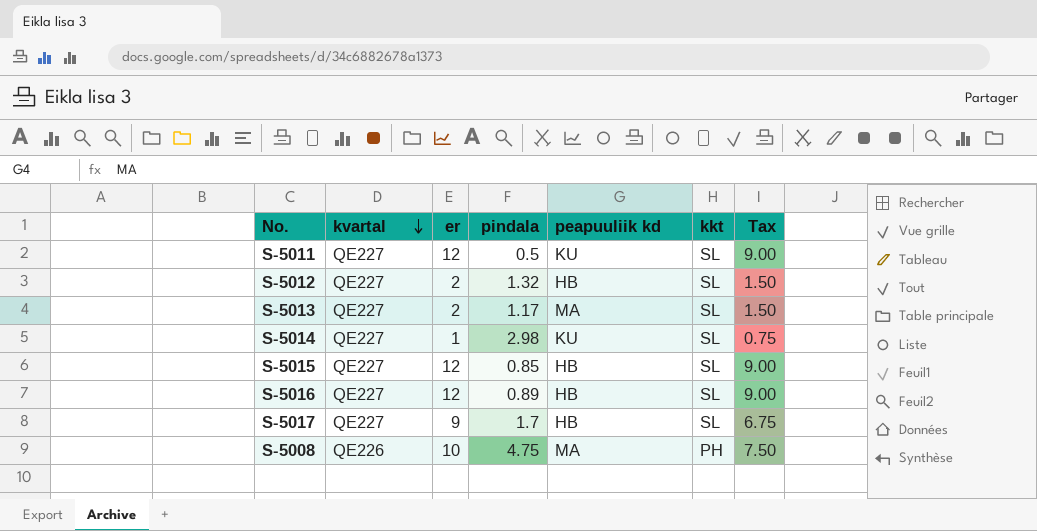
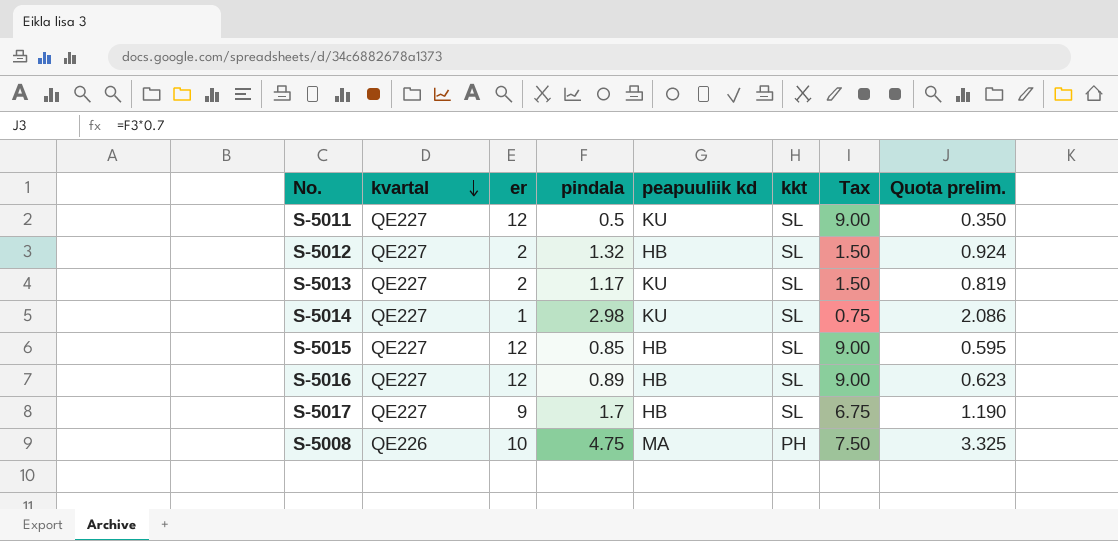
column Quota prelim. | formula: none -> [pindala] * 0.7
S-5013 | peapuuliik kd: MA -> KU

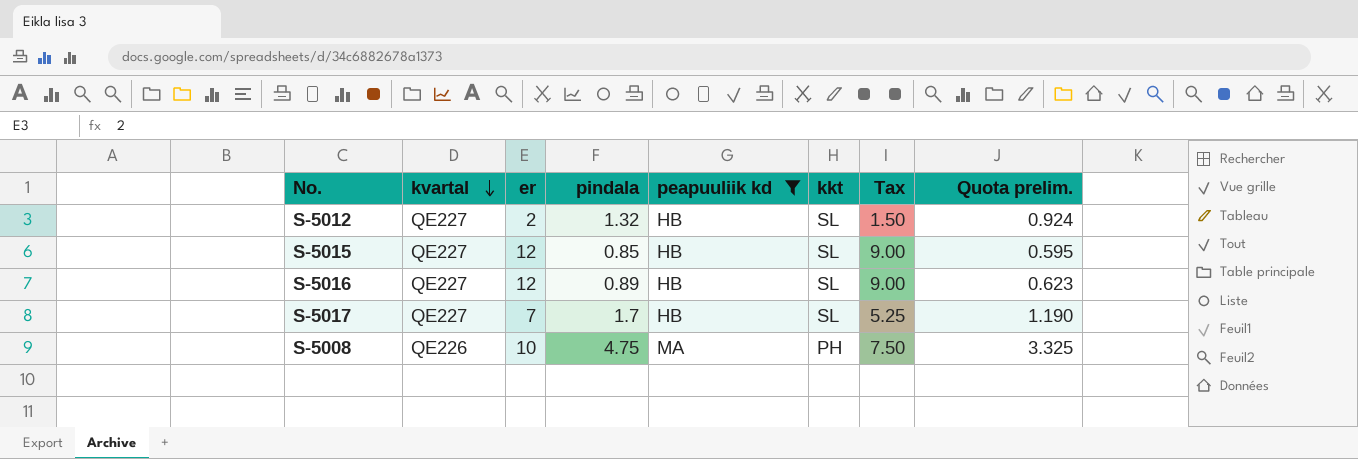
filter: none -> peapuuliik kd != KU
S-5017 | er: 9 -> 7
S-5017 | Tax: 6.75 -> 5.25

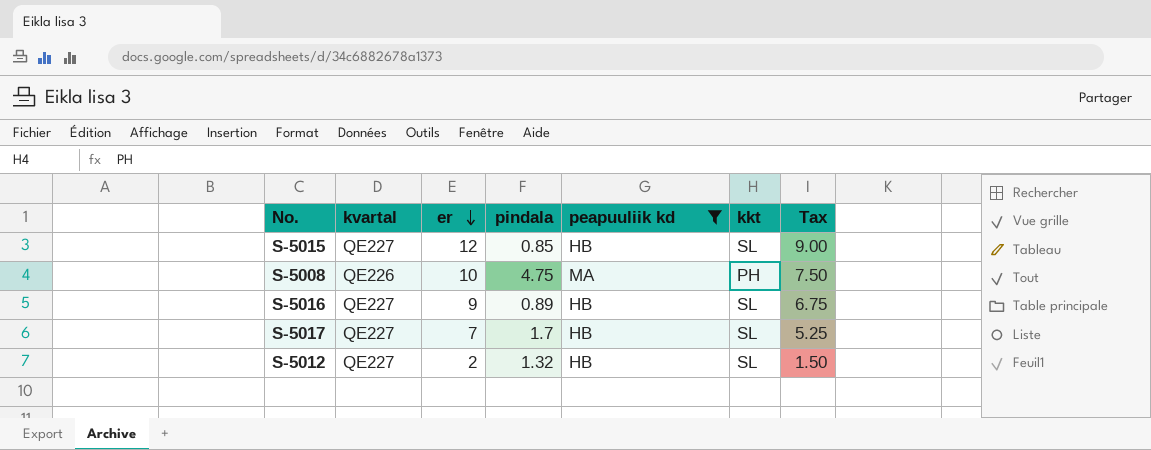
row order: kvartal descending -> er descending
column Quota prelim. | formula: [pindala] * 0.7 -> none
S-5016 | er: 12 -> 9
S-5016 | Tax: 9.00 -> 6.75

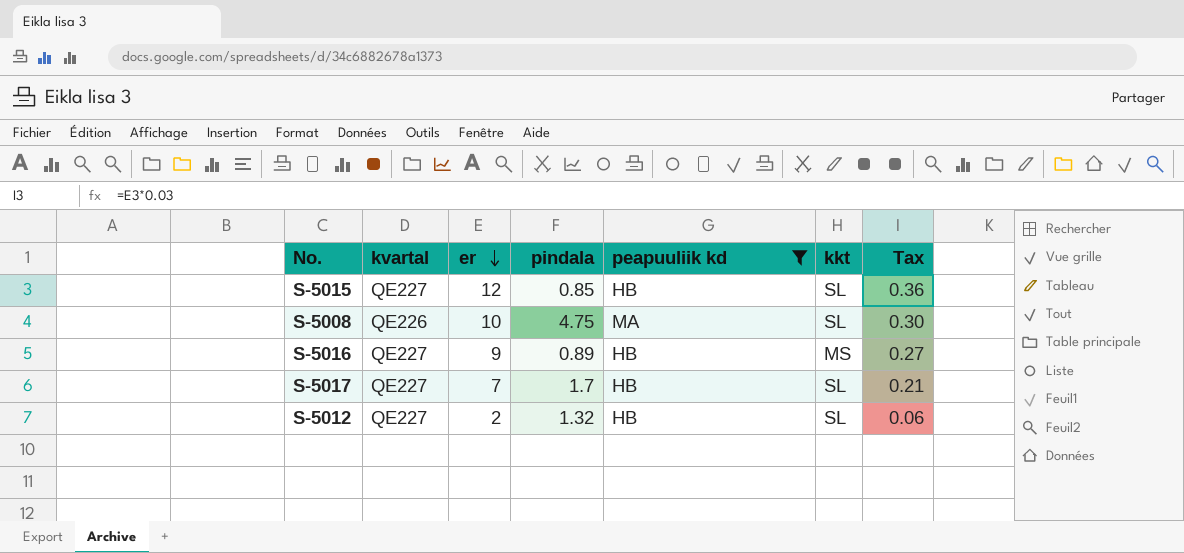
column Tax | formula: [er] * 0.75 -> [er] * 0.03
S-5008 | kkt: PH -> SL
S-5016 | kkt: SL -> MS

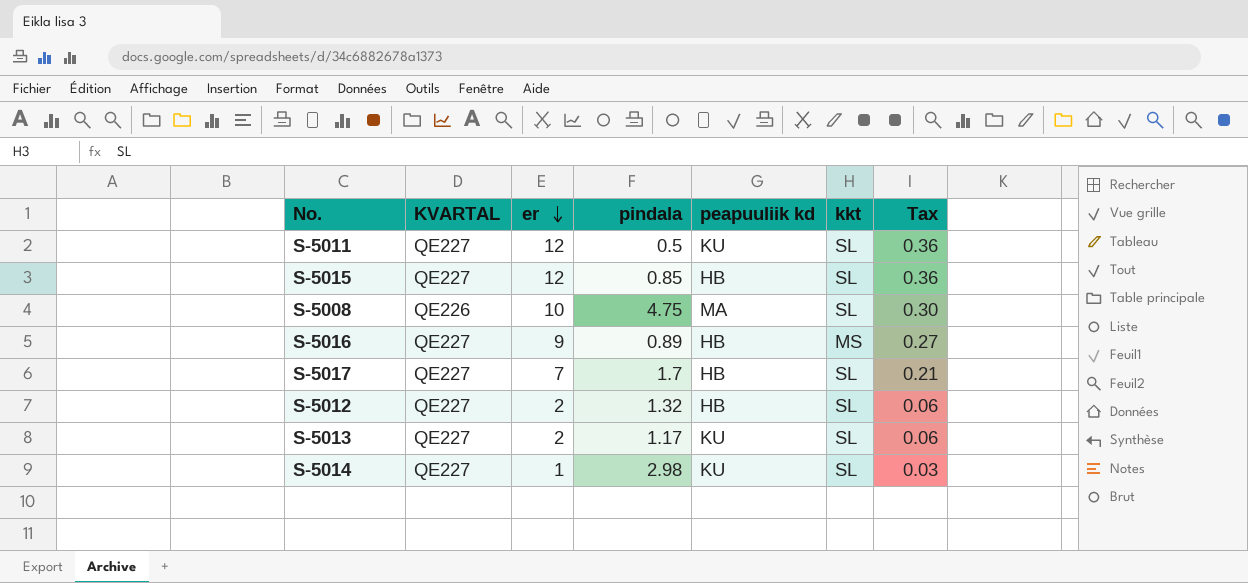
filter: peapuuliik kd != KU -> none
column name: kvartal -> KVARTAL

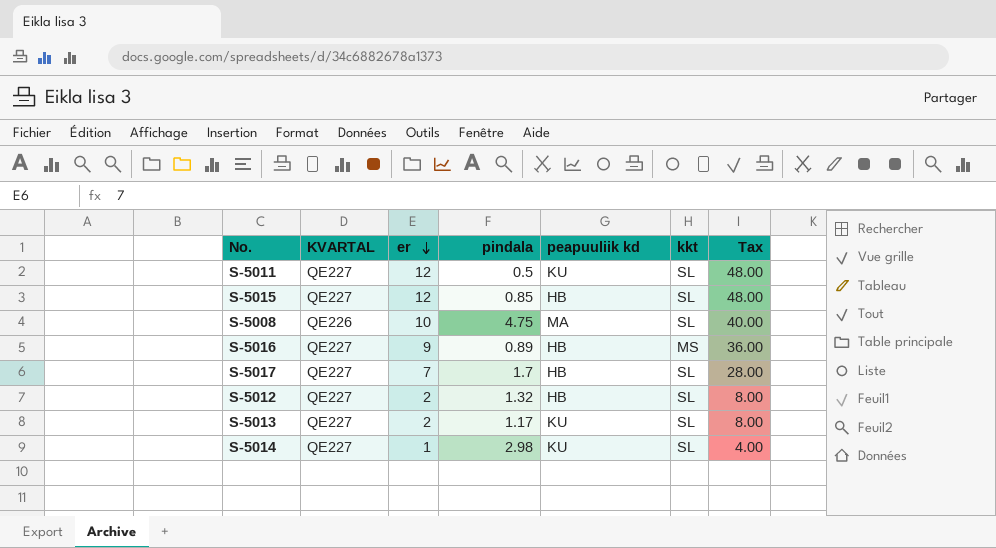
column Tax | formula: [er] * 0.03 -> [er] * 4

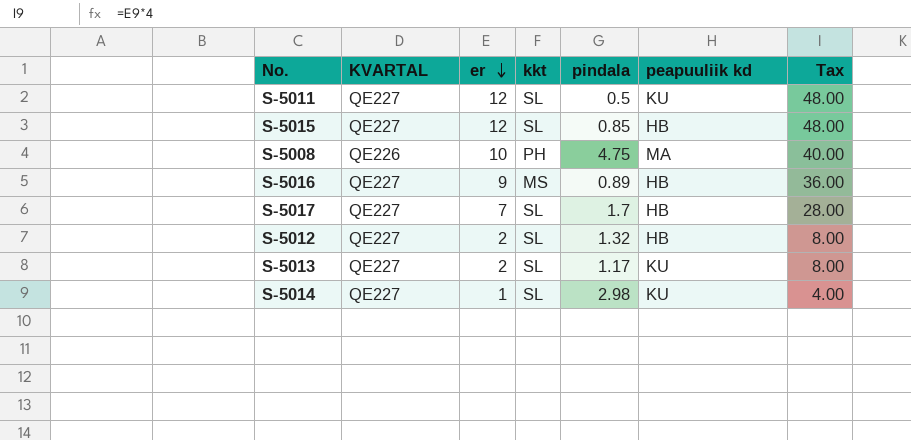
column kkt | position: 6 -> 4
S-5008 | kkt: SL -> PH

